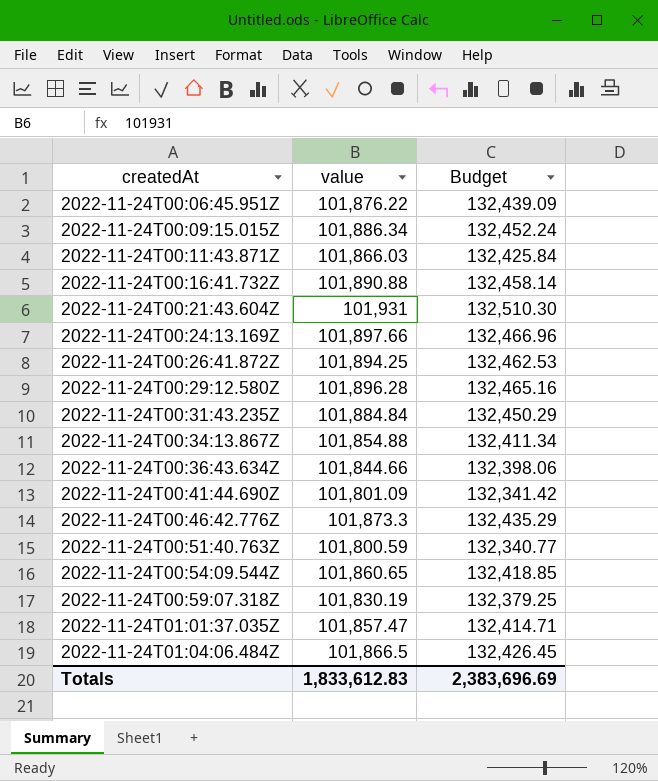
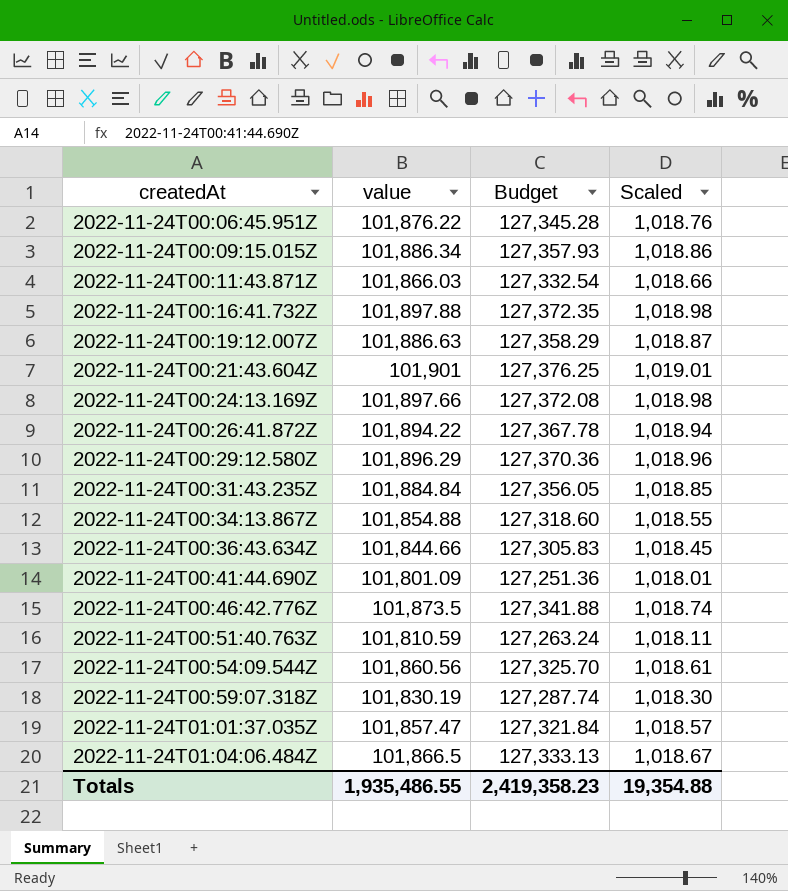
column Budget | formula: [value] * 1.3 -> [value] * 1.25
column Scaled | formula: none -> [value] * 0.01
2022-11-24T00:16:41.732Z | value: 101,890.88 -> 101,897.88
row 2022-11-24T00:19:12.007Z: none -> 101,886.63 | 127,358.29 | 1,018.87
2022-11-24T00:21:43.604Z | value: 101,931 -> 101,901
2022-11-24T00:26:41.872Z | value: 101,894.25 -> 101,894.22
2022-11-24T00:29:12.580Z | value: 101,896.28 -> 101,896.29
2022-11-24T00:46:42.776Z | value: 101,873.3 -> 101,873.5
2022-11-24T00:51:40.763Z | value: 101,800.59 -> 101,810.59
2022-11-24T00:54:09.544Z | value: 101,860.65 -> 101,860.56
Totals | value: 1,833,612.83 -> 1,935,486.55
Totals | Budget: 2,383,696.69 -> 2,419,358.23

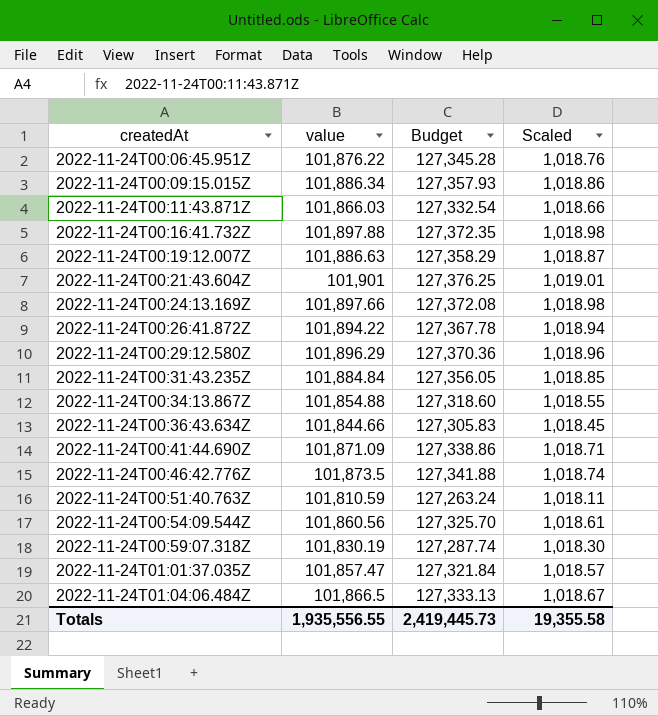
2022-11-24T00:41:44.690Z | value: 101,801.09 -> 101,871.09
2022-11-24T00:41:44.690Z | Budget: 127,251.36 -> 127,338.86
2022-11-24T00:41:44.690Z | Scaled: 1,018.01 -> 1,018.71
Totals | value: 1,935,486.55 -> 1,935,556.55
Totals | Budget: 2,419,358.23 -> 2,419,445.73
Totals | Scaled: 19,354.88 -> 19,355.58

